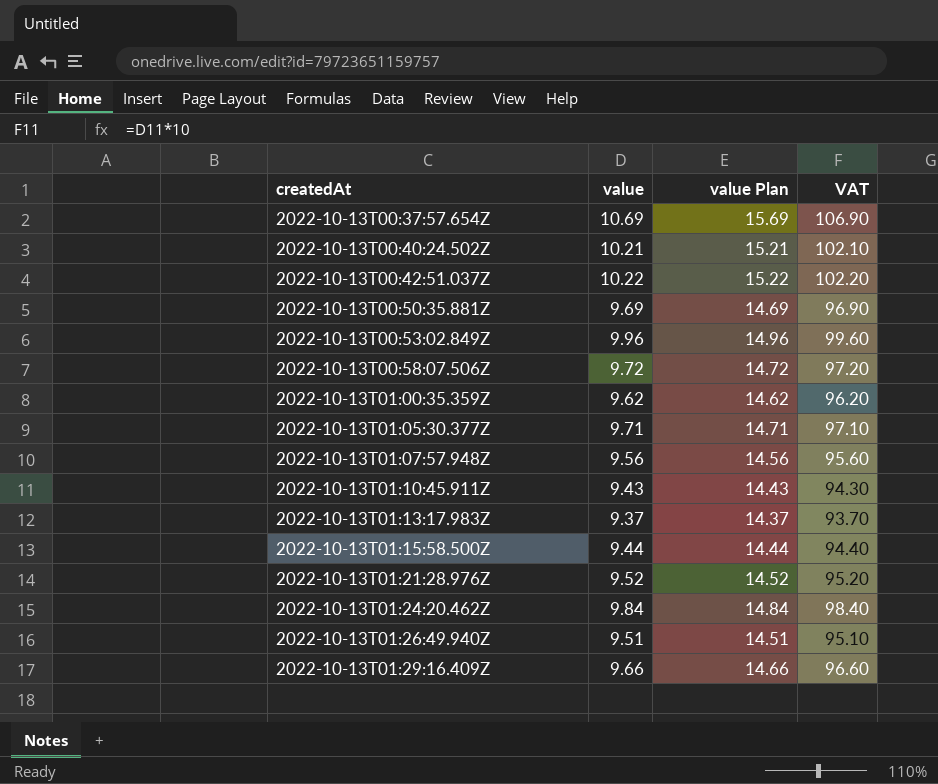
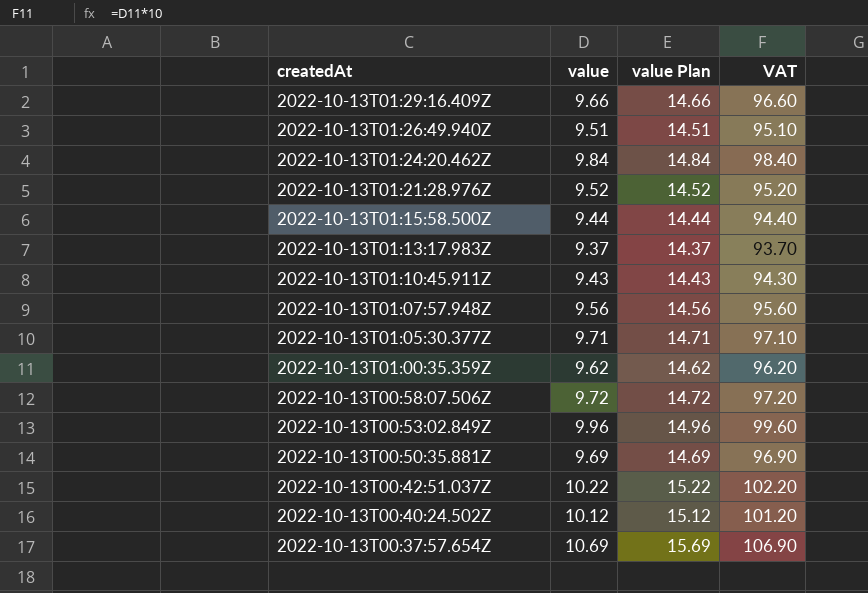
row order: createdAt ascending -> createdAt descending
2022-10-13T00:40:24.502Z | value: 10.21 -> 10.12
2022-10-13T00:40:24.502Z | value Plan: 15.21 -> 15.12
2022-10-13T00:40:24.502Z | VAT: 102.10 -> 101.20

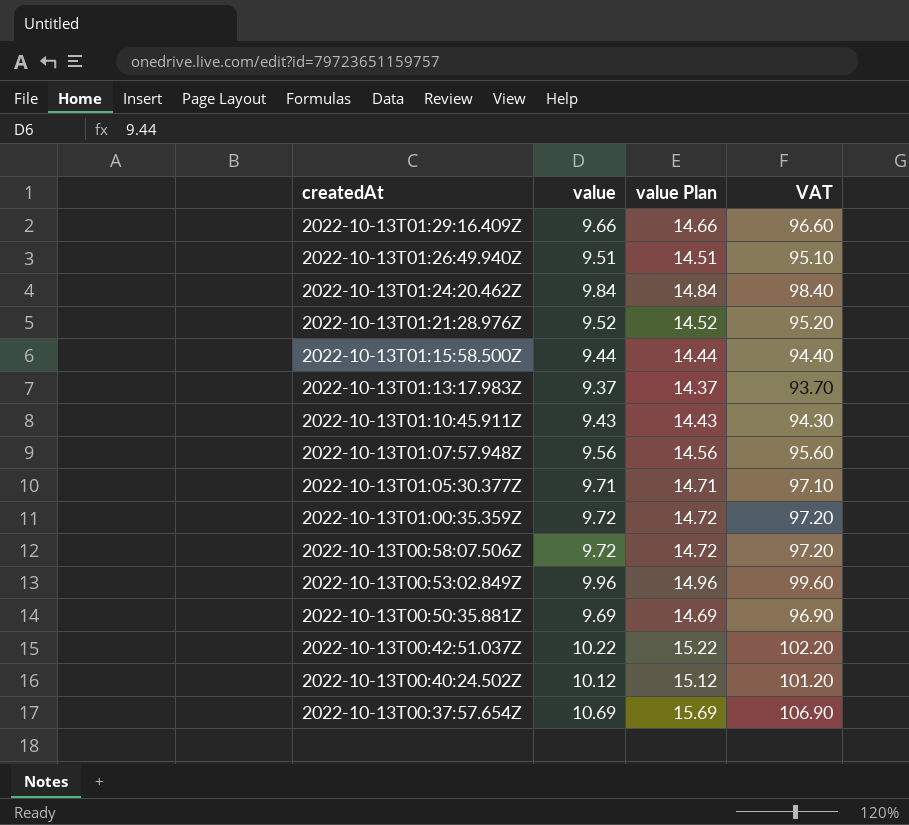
2022-10-13T01:00:35.359Z | value: 9.62 -> 9.72
2022-10-13T01:00:35.359Z | value Plan: 14.62 -> 14.72
2022-10-13T01:00:35.359Z | VAT: 96.20 -> 97.20

